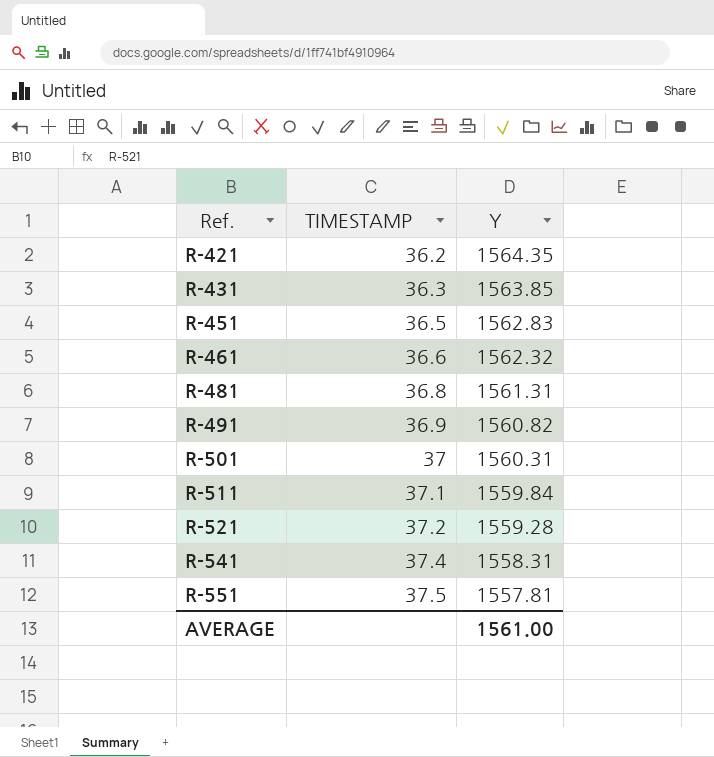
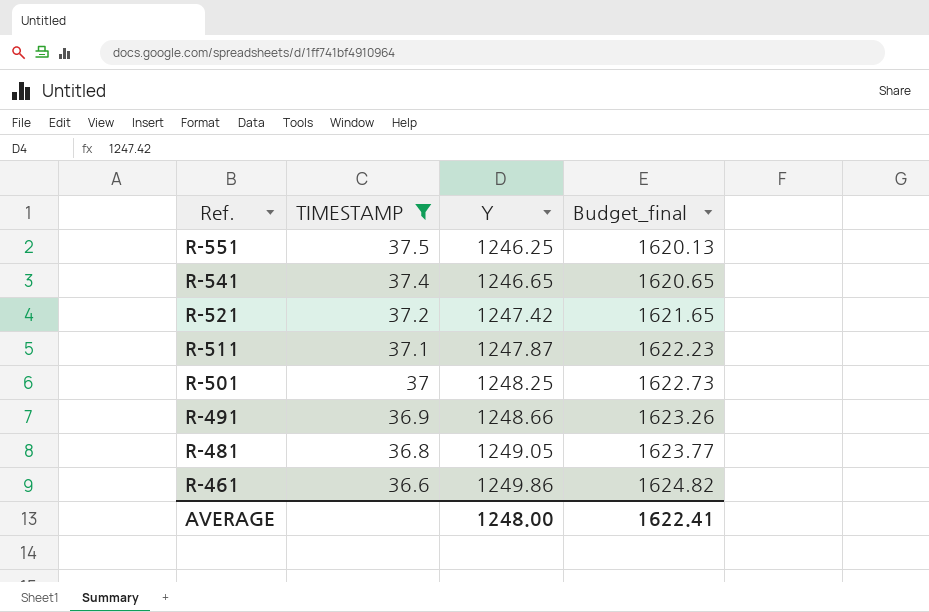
filter: none -> TIMESTAMP >= 36.6
row order: Ref. ascending -> Ref. descending
column Budget_final | formula: none -> [Y] * 1.3
R-551 | Y: 1557.81 -> 1246.25
R-541 | Y: 1558.31 -> 1246.65
R-521 | Y: 1559.28 -> 1247.42
R-511 | Y: 1559.84 -> 1247.87
R-501 | Y: 1560.31 -> 1248.25
R-491 | Y: 1560.82 -> 1248.66
R-481 | Y: 1561.31 -> 1249.05
R-461 | Y: 1562.32 -> 1249.86
AVERAGE | Y: 1561.00 -> 1248.00

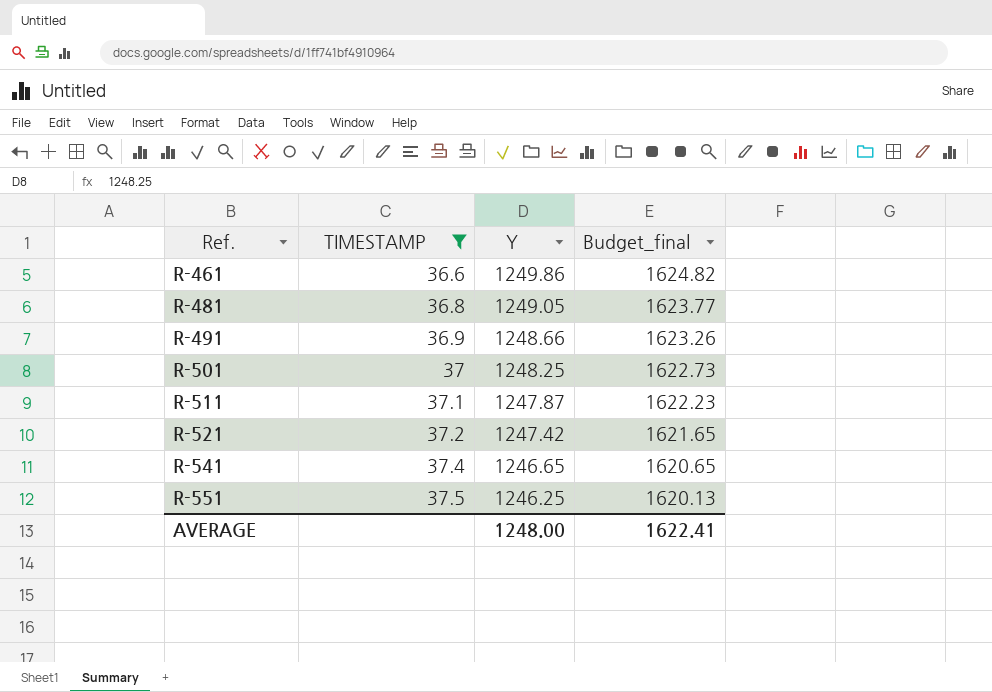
row order: Ref. descending -> Ref. ascending

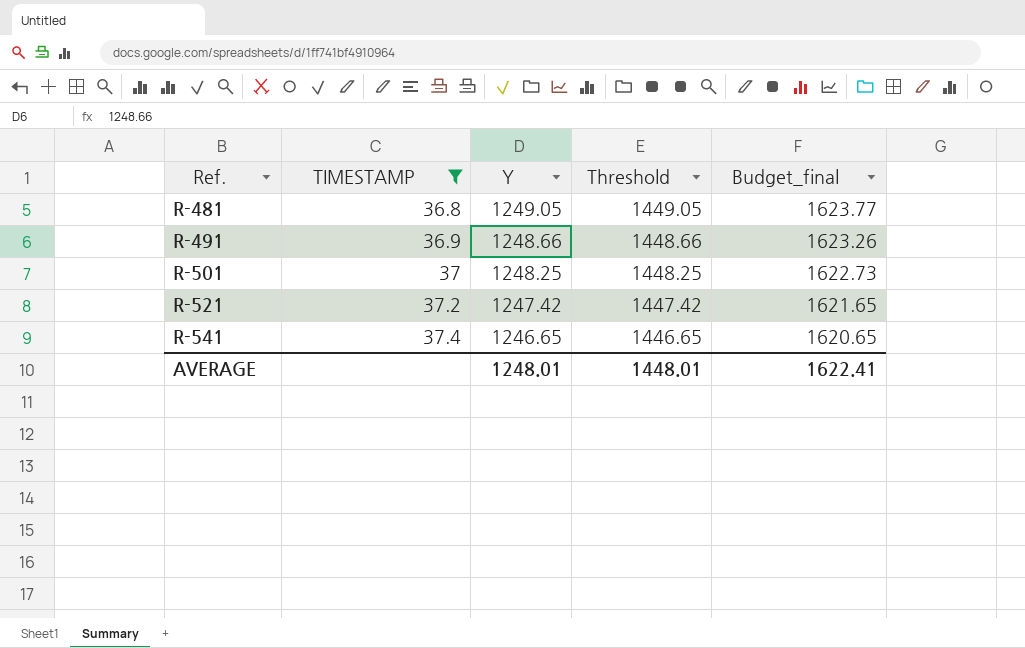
column Threshold | formula: none -> [Y] + 200
row R-461: 36.6 | 1249.86 | 1624.82 -> none
row R-511: 37.1 | 1247.87 | 1622.23 -> none
row R-551: 37.5 | 1246.25 | 1620.13 -> none
AVERAGE | Y: 1248.00 -> 1248.01

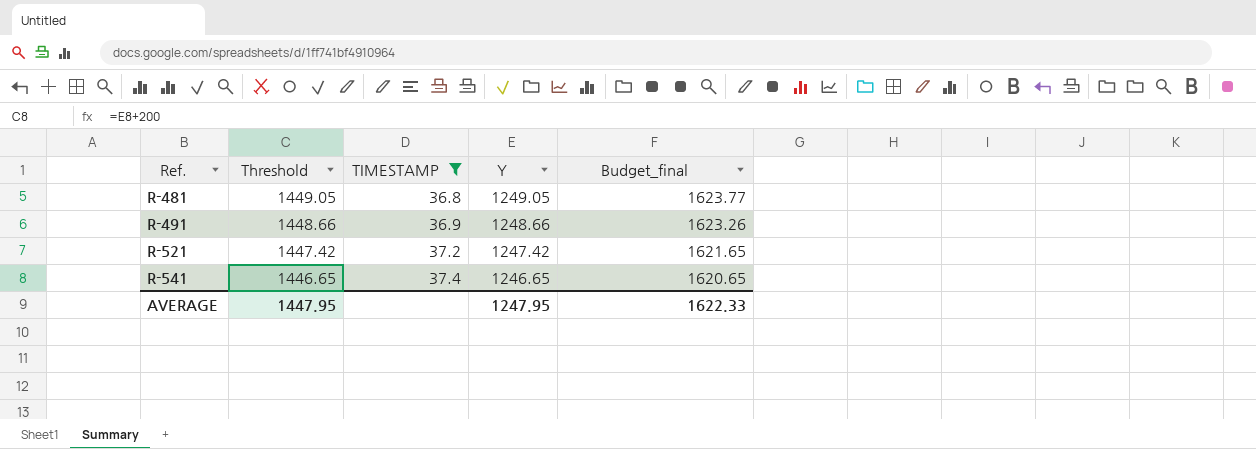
column Threshold | position: 4 -> 2
row R-501: 37 | 1248.25 | 1448.25 | 1622.73 -> none
AVERAGE | Threshold: 1448.01 -> 1447.95
AVERAGE | Y: 1248.01 -> 1247.95
AVERAGE | Budget_final: 1622.41 -> 1622.33

